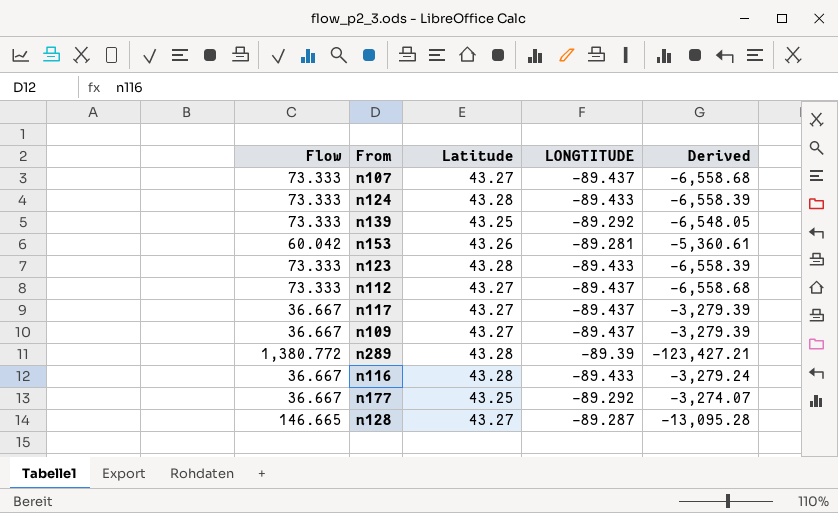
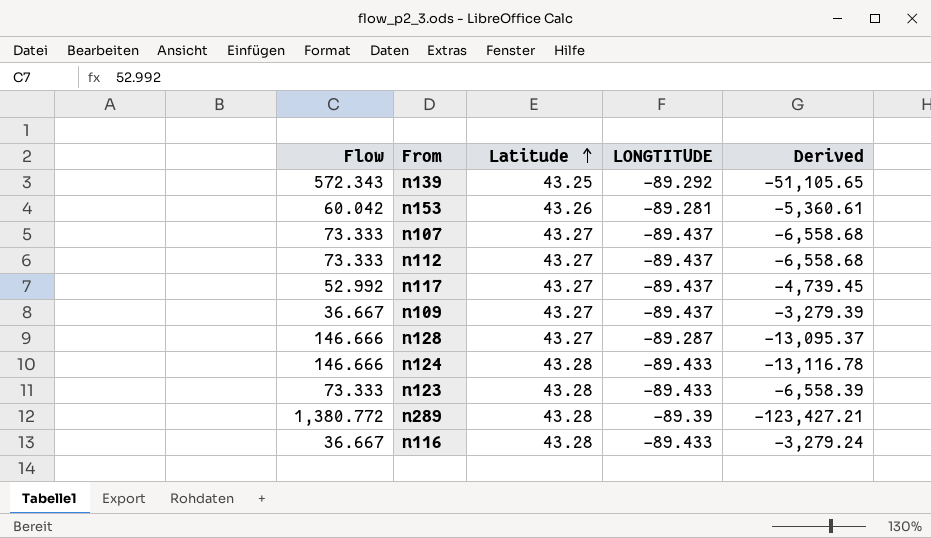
row order: none -> Latitude ascending
row n177: 36.667 | 43.25 | -89.292 | -3,274.07 -> none
n139 | Flow: 73.333 -> 572.343
n139 | Derived: -6,548.05 -> -51,105.65
n117 | Flow: 36.667 -> 52.992
n117 | Derived: -3,279.39 -> -4,739.45
n128 | Flow: 146.665 -> 146.666
n128 | Derived: -13,095.28 -> -13,095.37
n124 | Flow: 73.333 -> 146.666
n124 | Derived: -6,558.39 -> -13,116.78

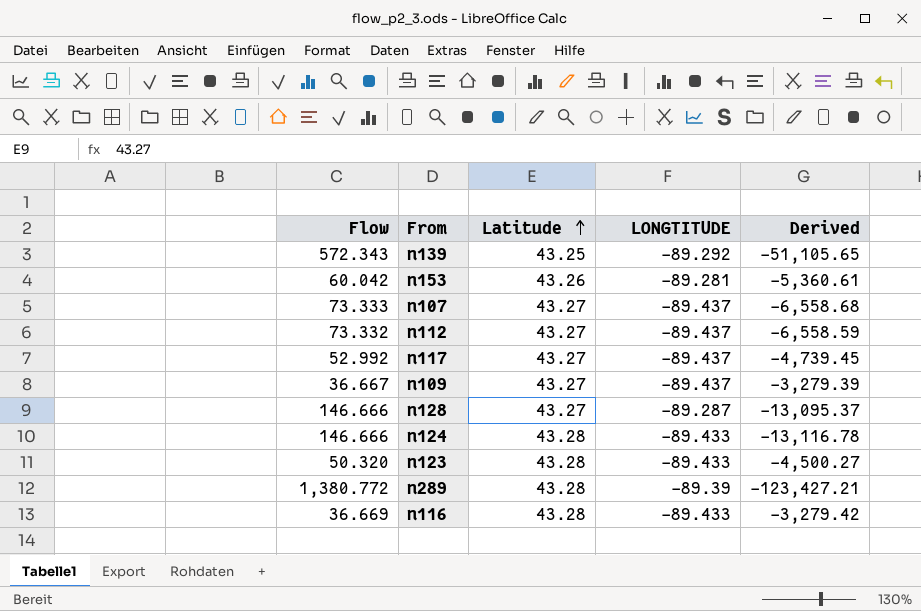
n112 | Flow: 73.333 -> 73.332
n112 | Derived: -6,558.68 -> -6,558.59
n123 | Flow: 73.333 -> 50.320
n123 | Derived: -6,558.39 -> -4,500.27
n116 | Flow: 36.667 -> 36.669
n116 | Derived: -3,279.24 -> -3,279.42

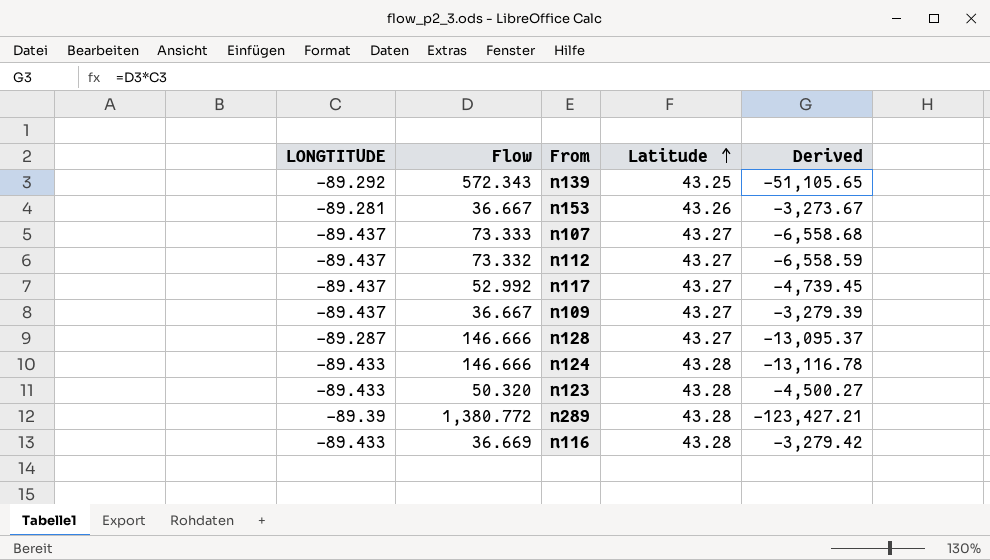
column LONGTITUDE | position: 4 -> 1
n153 | Flow: 60.042 -> 36.667
n153 | Derived: -5,360.61 -> -3,273.67

